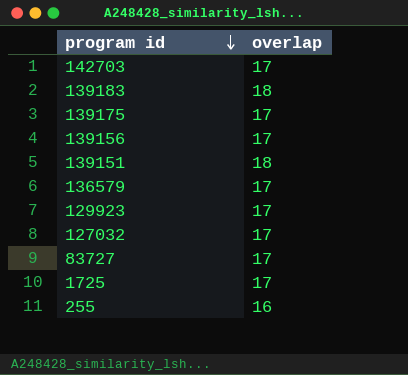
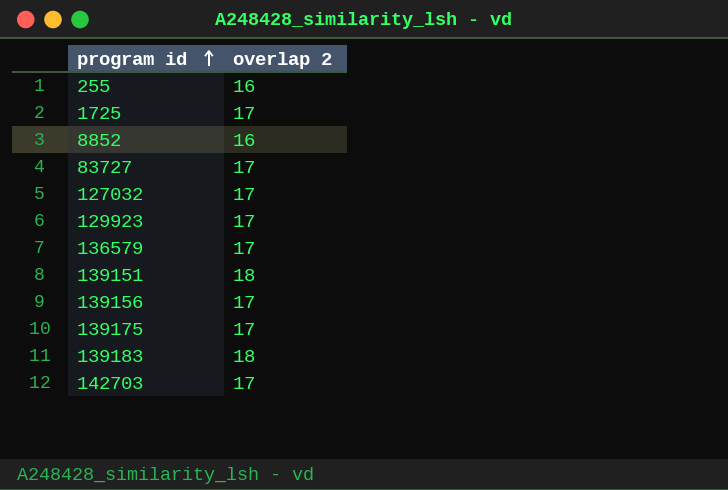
row order: program id descending -> program id ascending
column name: overlap -> overlap 2
row 8852: none -> 16

